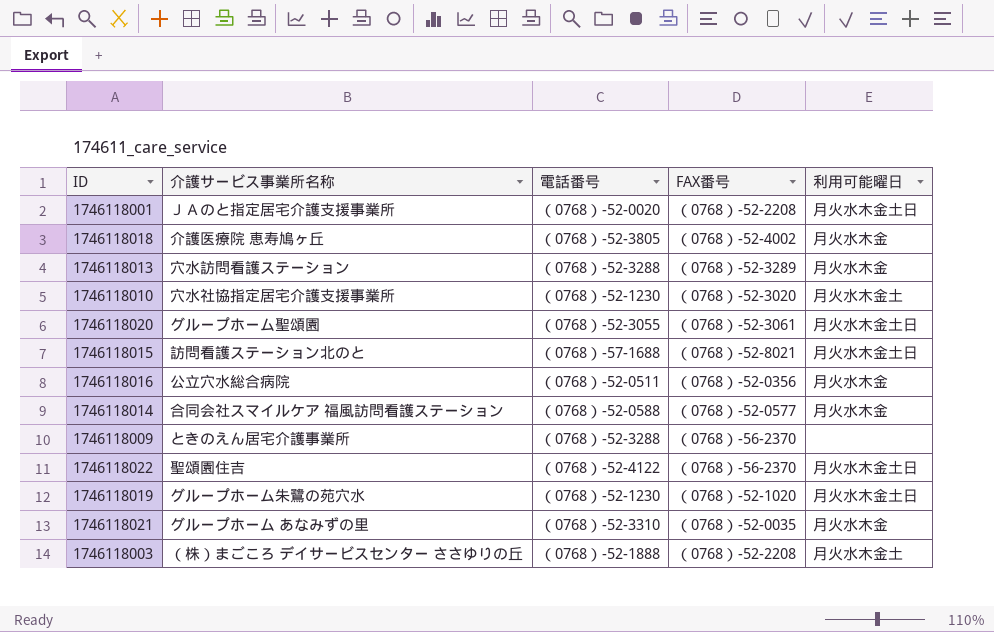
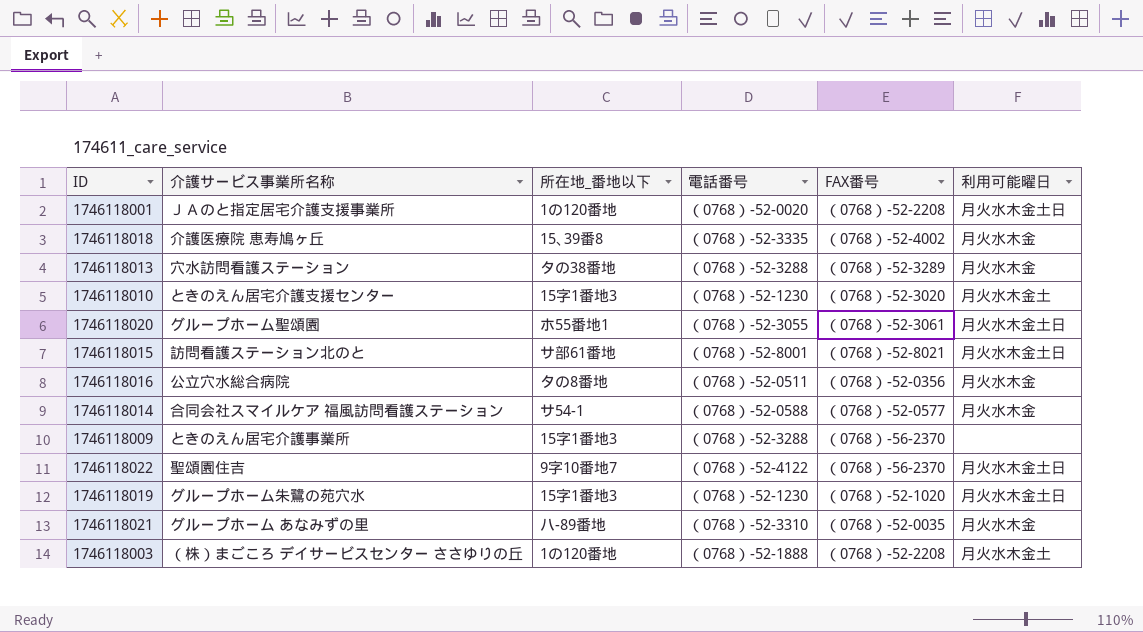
column 所在地_番地以下 | position: none -> 3
1746118018 | 電話番号: （0768）-52-3805 -> （0768）-52-3335
1746118010 | 介護サービス事業所名称: 穴水社協指定居宅介護支援事業所 -> ときのえん居宅介護支援センター
1746118015 | 電話番号: （0768）-57-1688 -> （0768）-52-8001

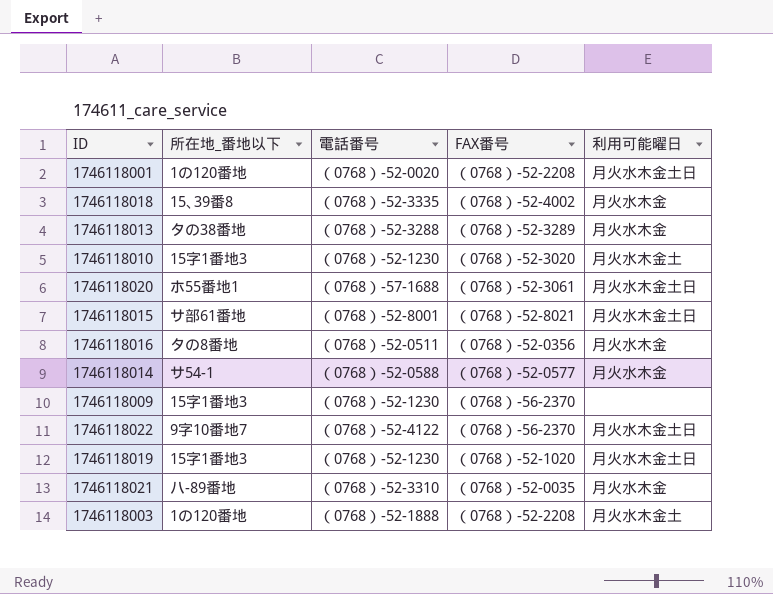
column 介護サービス事業所名称 | position: 2 -> none
1746118020 | 電話番号: （0768）-52-3055 -> （0768）-57-1688
1746118009 | 電話番号: （0768）-52-3288 -> （0768）-52-1230

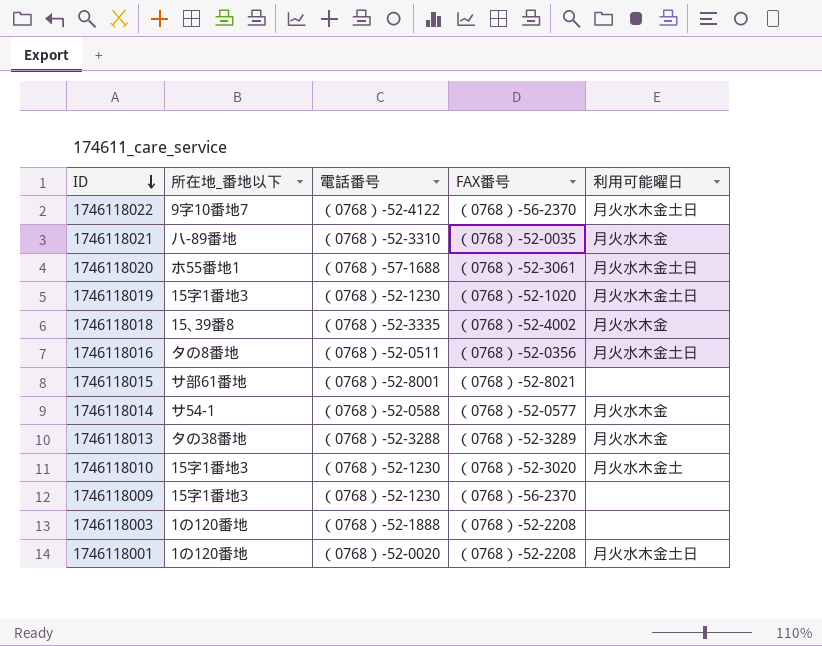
row order: none -> ID descending
1746118016 | 利用可能曜日: 月火水木金 -> 月火水木金土日
1746118015 | 利用可能曜日: 月火水木金土日 -> none
1746118003 | 利用可能曜日: 月火水木金土 -> none

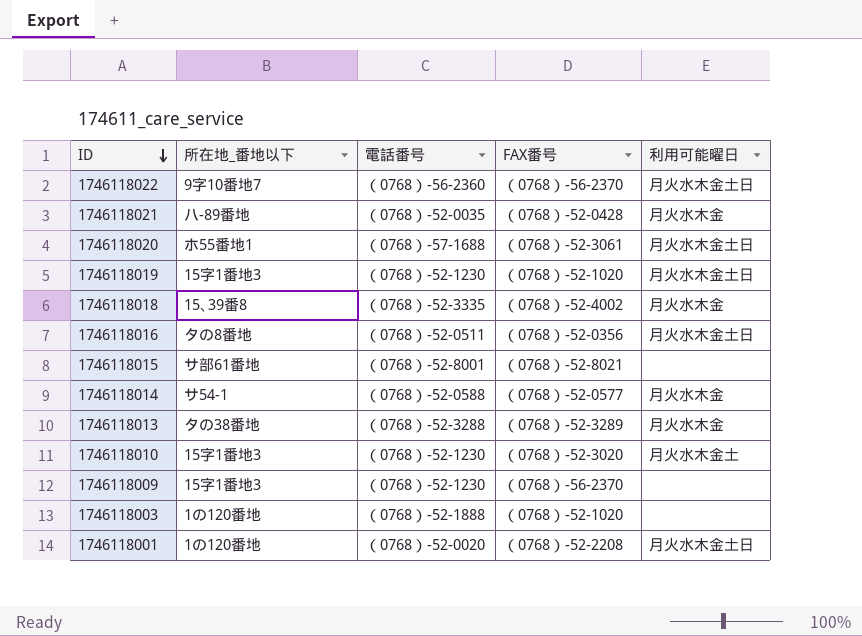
1746118022 | 電話番号: （0768）-52-4122 -> （0768）-56-2360
1746118021 | 電話番号: （0768）-52-3310 -> （0768）-52-0035
1746118021 | FAX番号: （0768）-52-0035 -> （0768）-52-0428
1746118003 | FAX番号: （0768）-52-2208 -> （0768）-52-1020

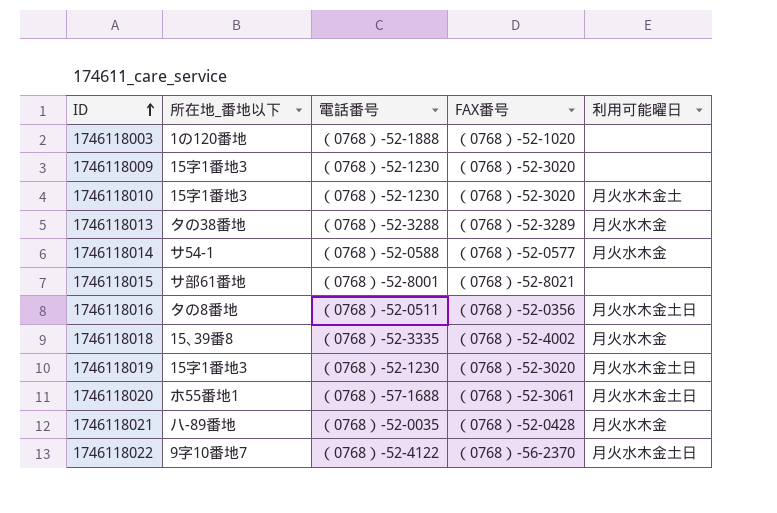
row order: ID descending -> ID ascending
row 1746118001: 1の120番地 | （0768）-52-0020 | （0768）-52-2208 | 月火水木金土日 -> none
1746118009 | FAX番号: （0768）-56-2370 -> （0768）-52-3020
1746118019 | FAX番号: （0768）-52-1020 -> （0768）-52-3020
1746118022 | 電話番号: （0768）-56-2360 -> （0768）-52-4122

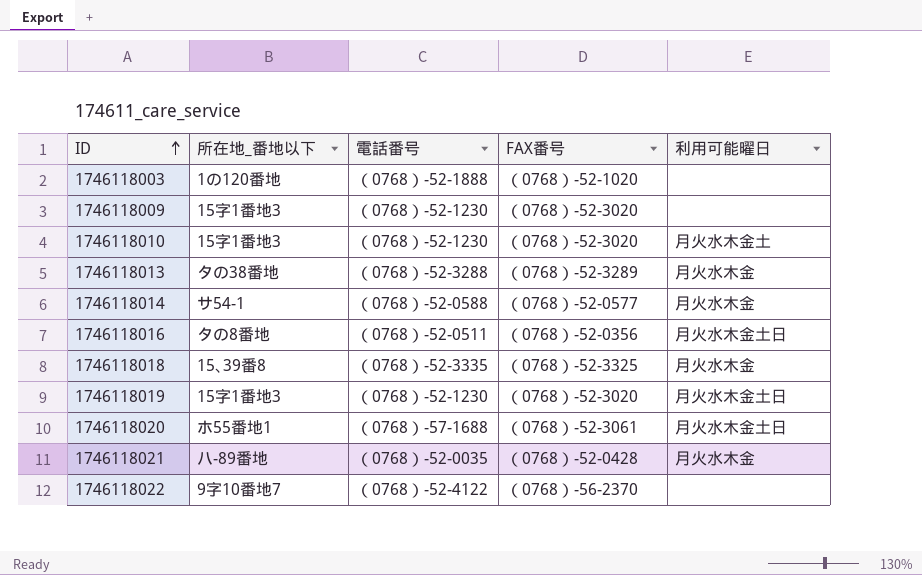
row 1746118015: サ部61番地 | （0768）-52-8001 | （0768）-52-8021 | none -> none
1746118018 | FAX番号: （0768）-52-4002 -> （0768）-52-3325
1746118022 | 利用可能曜日: 月火水木金土日 -> none

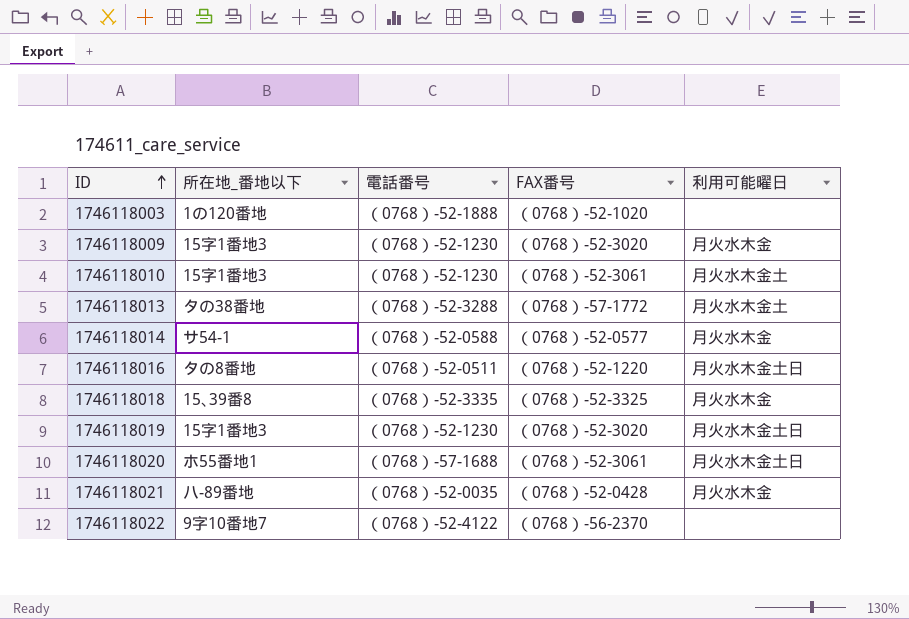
1746118009 | 利用可能曜日: none -> 月火水木金
1746118010 | FAX番号: （0768）-52-3020 -> （0768）-52-3061
1746118013 | FAX番号: （0768）-52-3289 -> （0768）-57-1772
1746118013 | 利用可能曜日: 月火水木金 -> 月火水木金土
1746118016 | FAX番号: （0768）-52-0356 -> （0768）-52-1220

